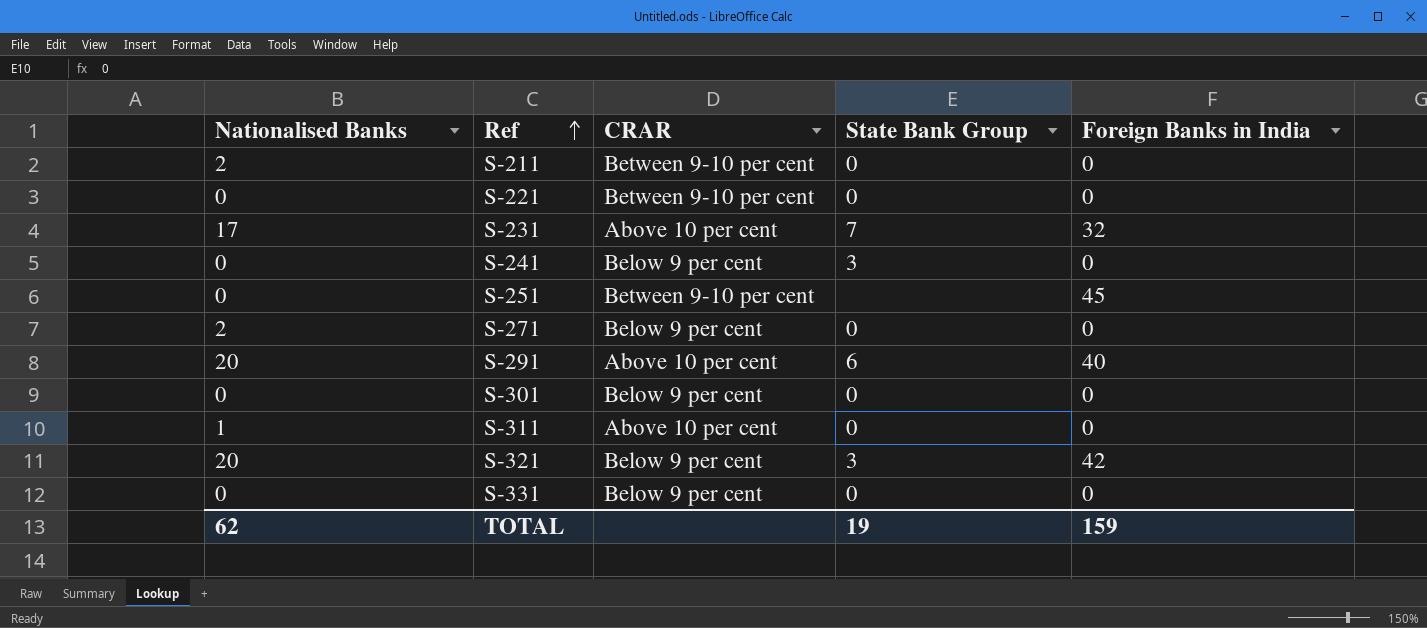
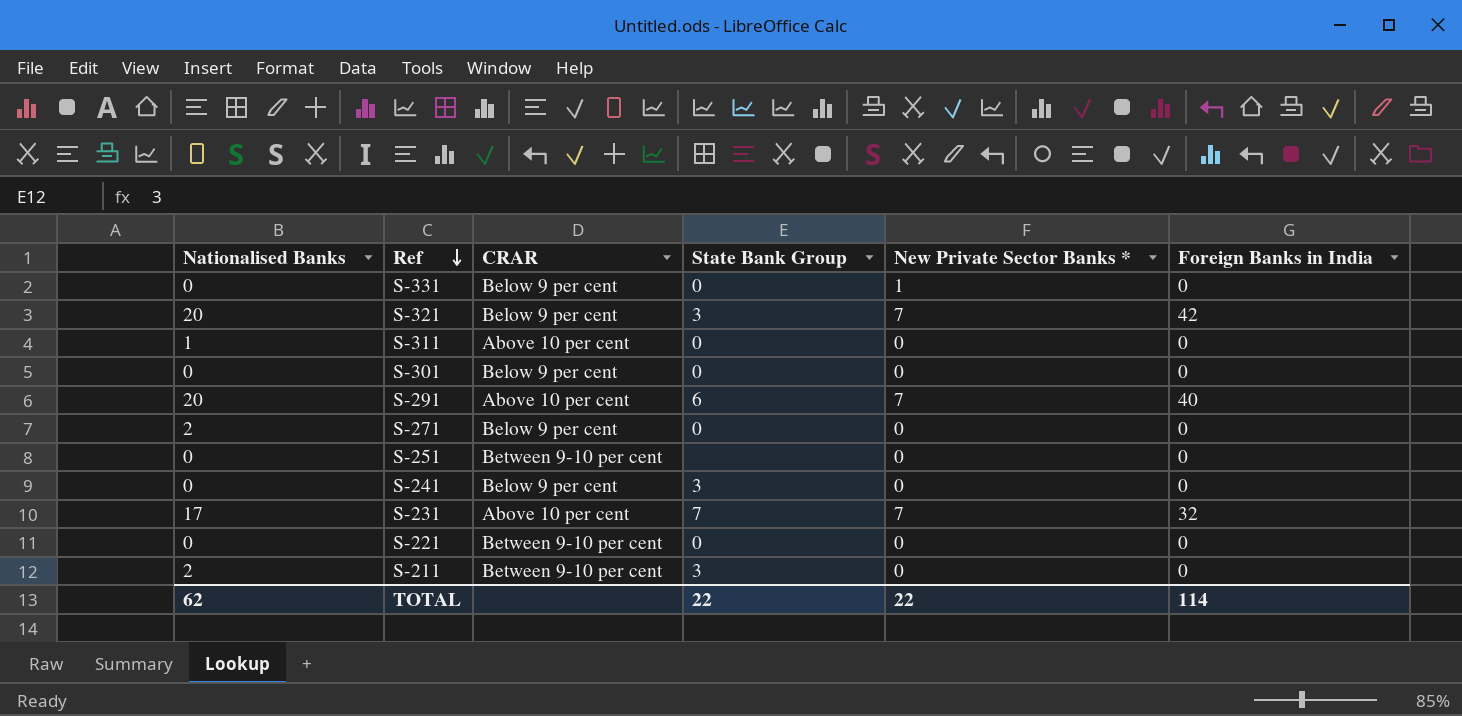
row order: Ref ascending -> Ref descending
column New Private Sector Banks * | position: none -> 5
S-251 | Foreign Banks in India: 45 -> 0
S-211 | State Bank Group: 0 -> 3
TOTAL | State Bank Group: 19 -> 22
TOTAL | Foreign Banks in India: 159 -> 114

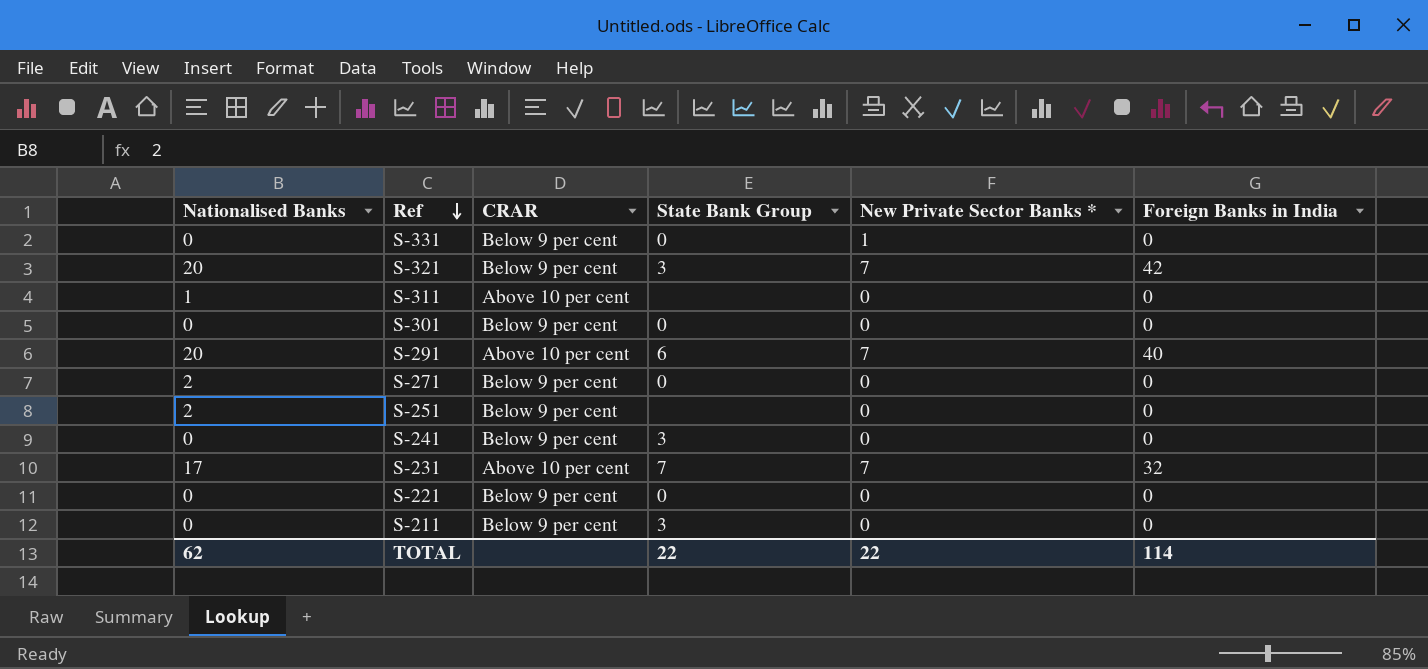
S-311 | State Bank Group: 0 -> none
S-251 | Nationalised Banks: 0 -> 2
S-251 | CRAR: Between 9-10 per cent -> Below 9 per cent
S-221 | CRAR: Between 9-10 per cent -> Below 9 per cent
S-211 | Nationalised Banks: 2 -> 0
S-211 | CRAR: Between 9-10 per cent -> Below 9 per cent

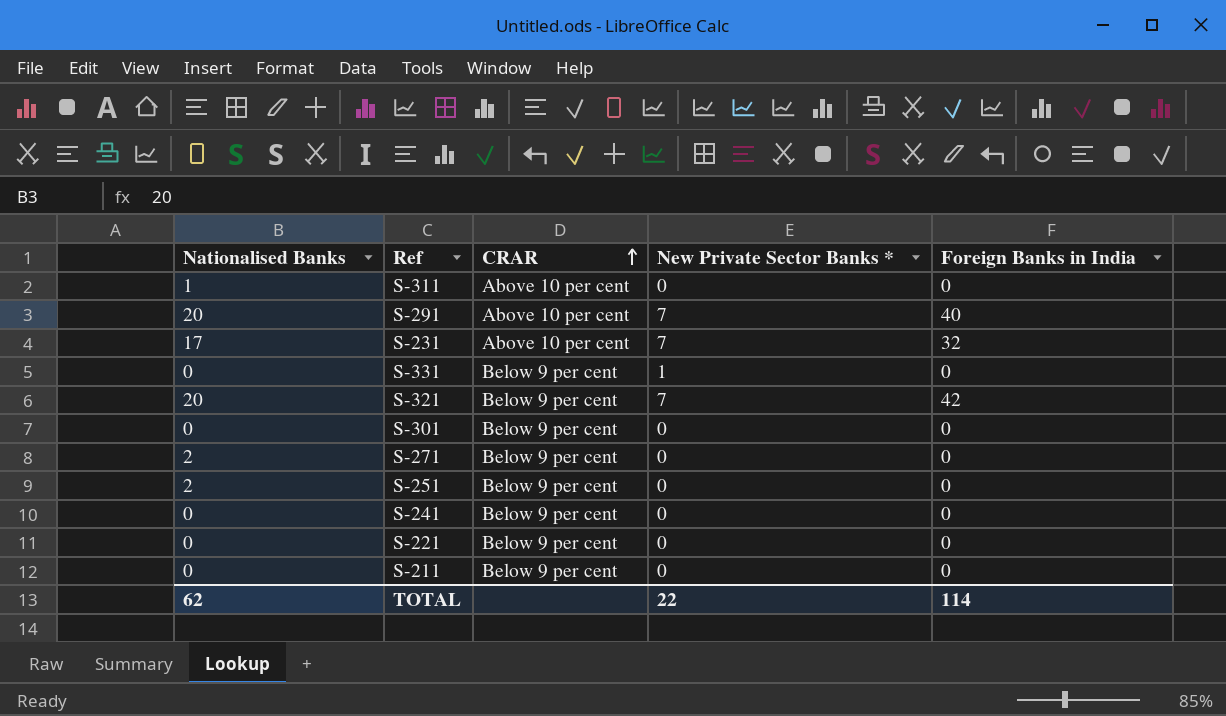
row order: Ref descending -> CRAR ascending
column State Bank Group | position: 4 -> none

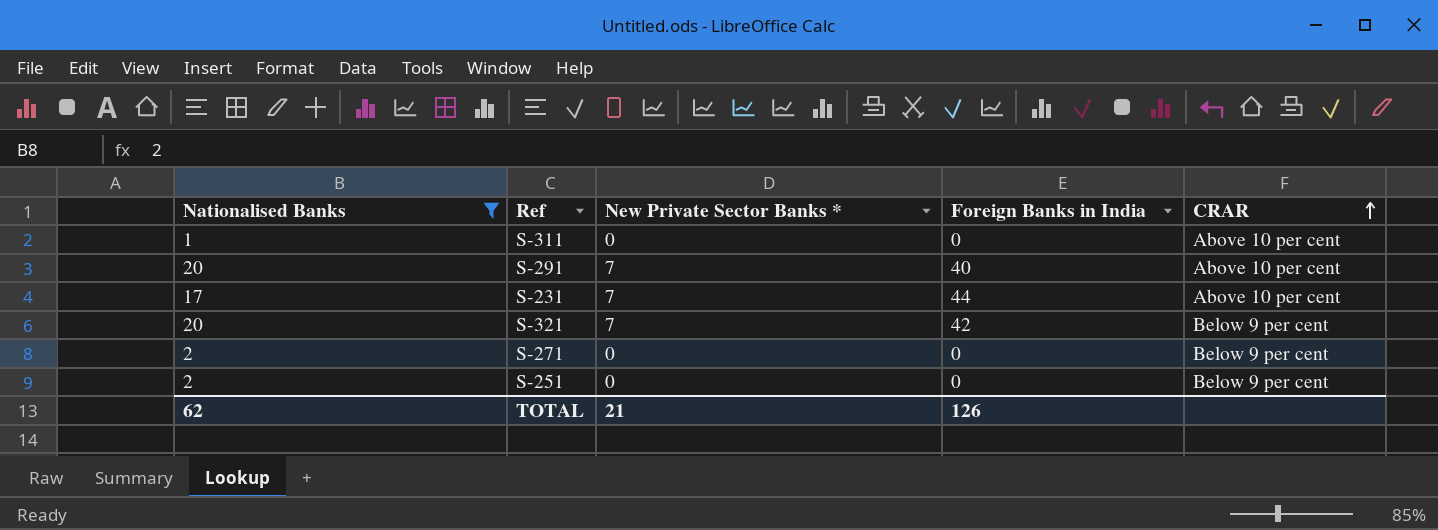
filter: none -> Nationalised Banks != 0
column CRAR | position: 3 -> 5
S-231 | Foreign Banks in India: 32 -> 44
TOTAL | New Private Sector Banks *: 22 -> 21
TOTAL | Foreign Banks in India: 114 -> 126

